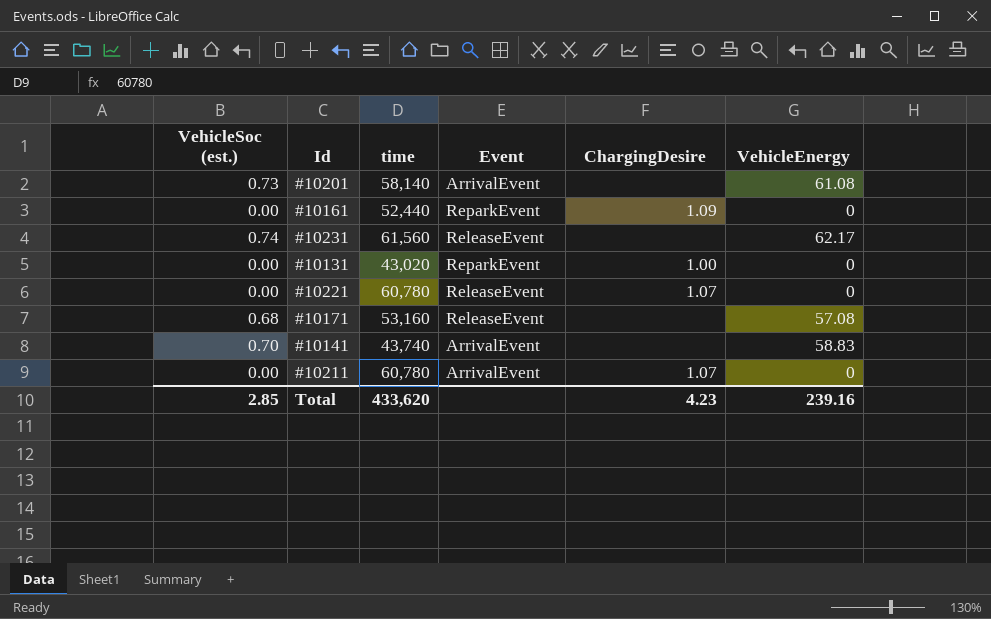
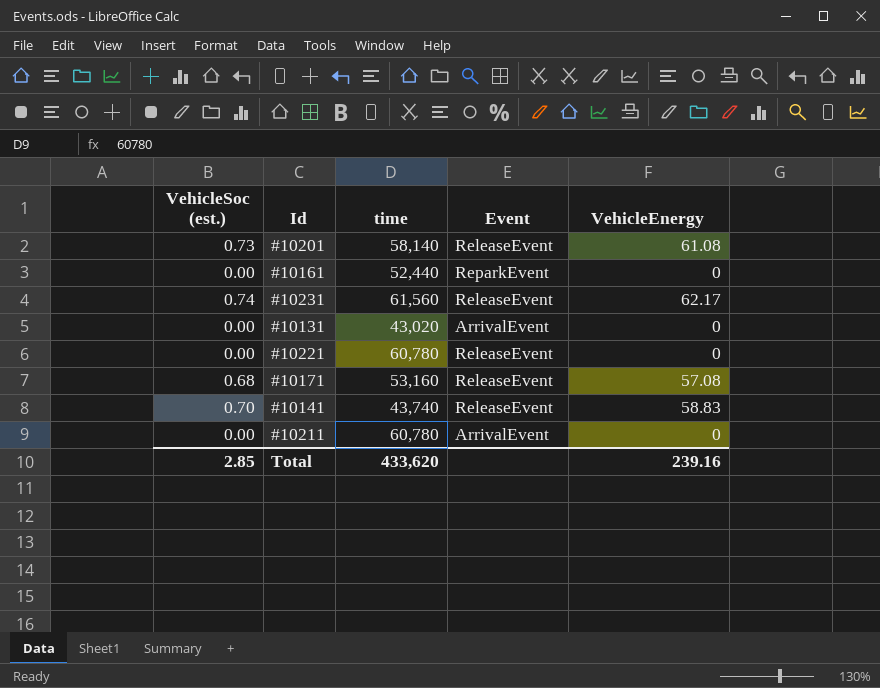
column ChargingDesire | position: 5 -> none
#10201 | Event: ArrivalEvent -> ReleaseEvent
#10131 | Event: ReparkEvent -> ArrivalEvent
#10141 | Event: ArrivalEvent -> ReleaseEvent

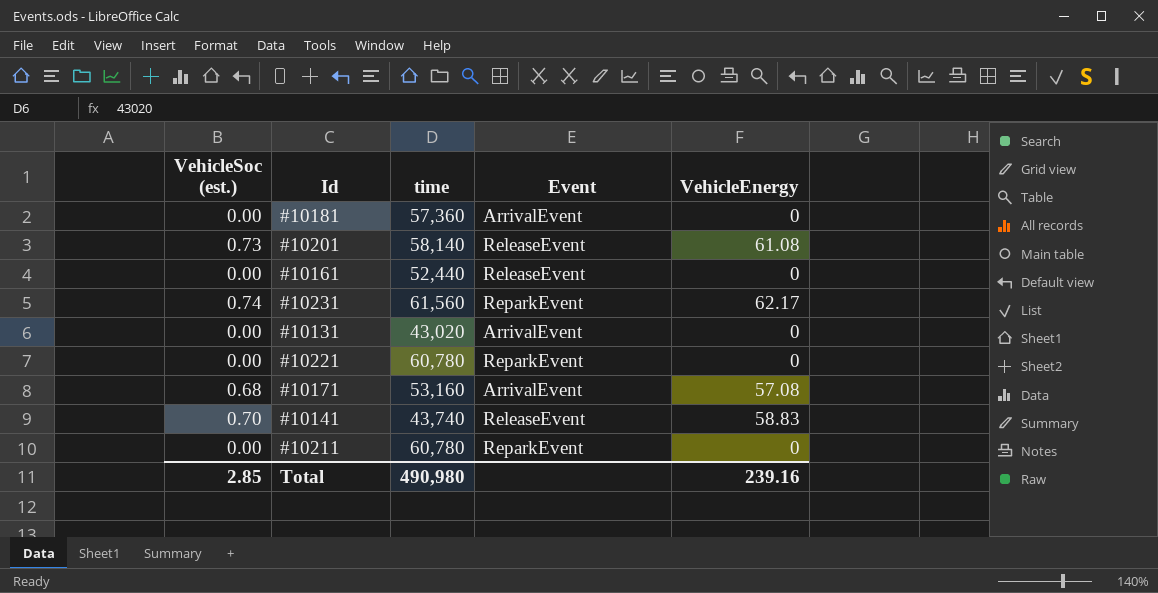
row #10181: none -> 0.00 | 57,360 | ArrivalEvent | 0
#10161 | Event: ReparkEvent -> ReleaseEvent
#10231 | Event: ReleaseEvent -> ReparkEvent
#10221 | Event: ReleaseEvent -> ReparkEvent
#10171 | Event: ReleaseEvent -> ArrivalEvent
#10211 | Event: ArrivalEvent -> ReparkEvent
Total | time: 433,620 -> 490,980

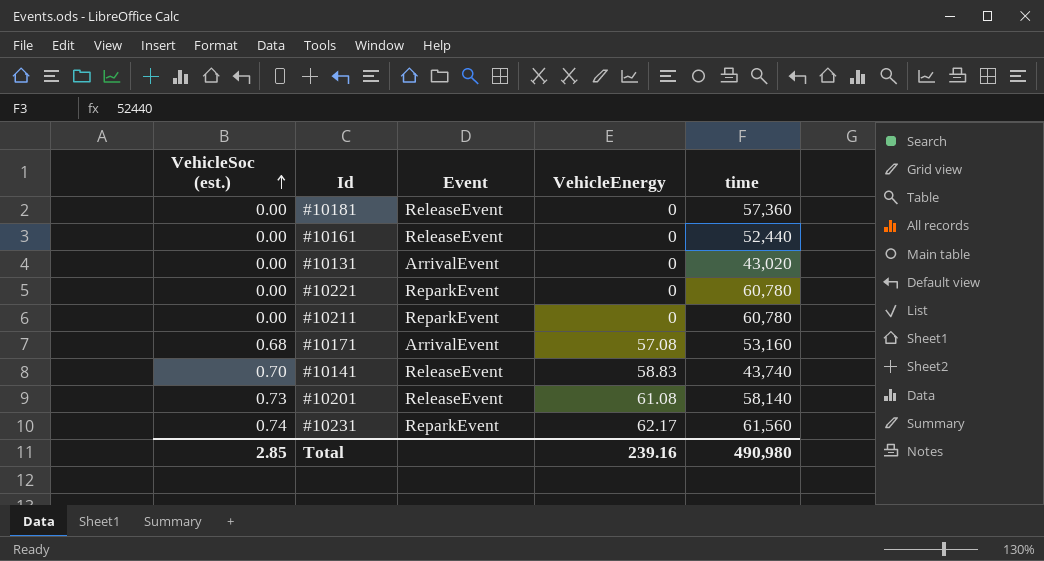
row order: none -> VehicleSoc (est.) ascending
column time | position: 3 -> 5
#10181 | Event: ArrivalEvent -> ReleaseEvent

